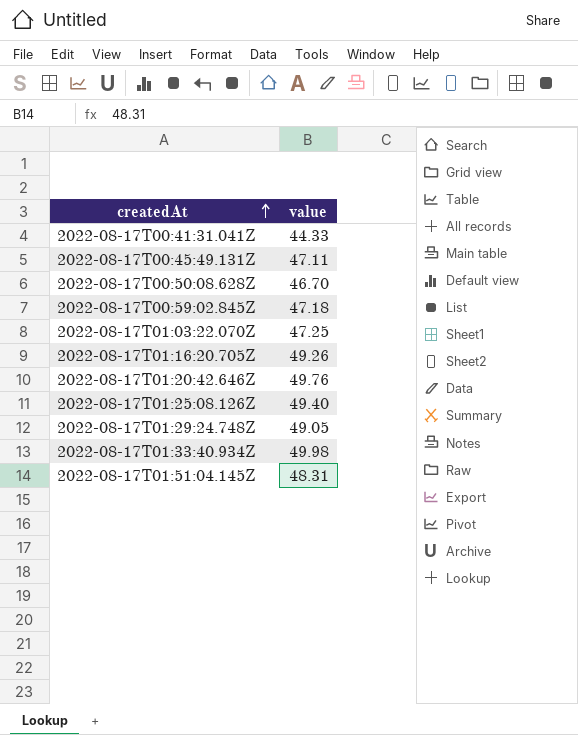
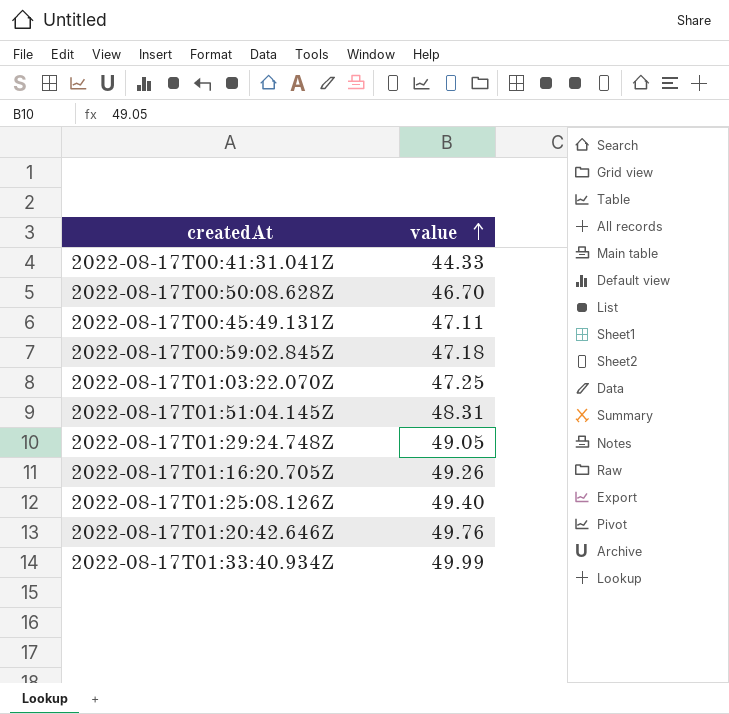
row order: createdAt ascending -> value ascending
2022-08-17T01:33:40.934Z | value: 49.98 -> 49.99

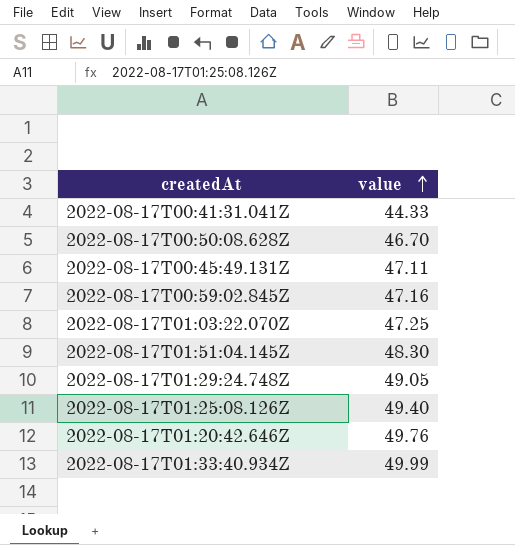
row 2022-08-17T01:16:20.705Z: 49.26 -> none
2022-08-17T00:59:02.845Z | value: 47.18 -> 47.16
2022-08-17T01:51:04.145Z | value: 48.31 -> 48.30

